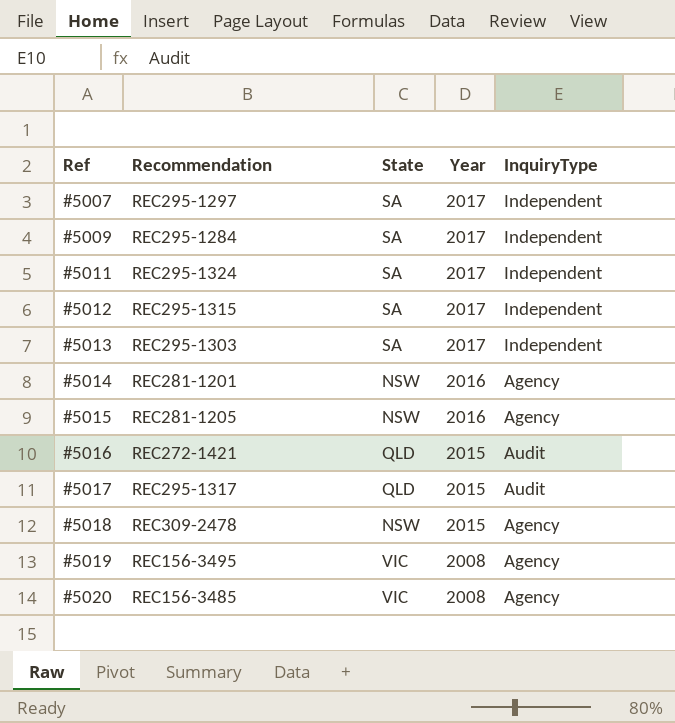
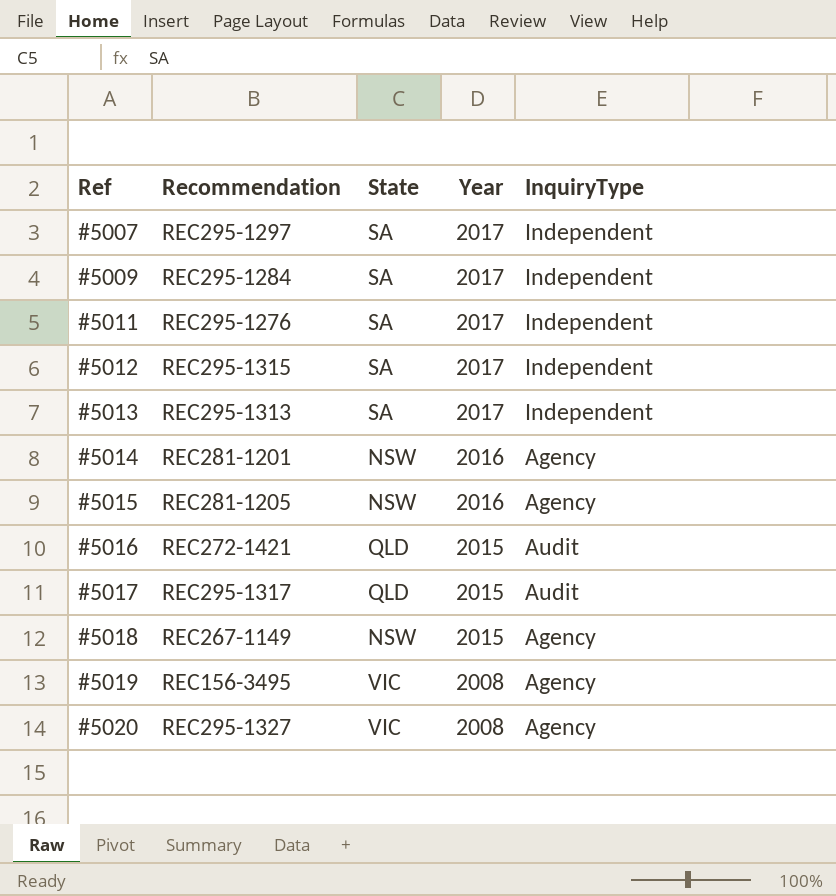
#5011 | Recommendation: REC295-1324 -> REC295-1276
#5013 | Recommendation: REC295-1303 -> REC295-1313
#5018 | Recommendation: REC309-2478 -> REC267-1149
#5020 | Recommendation: REC156-3485 -> REC295-1327

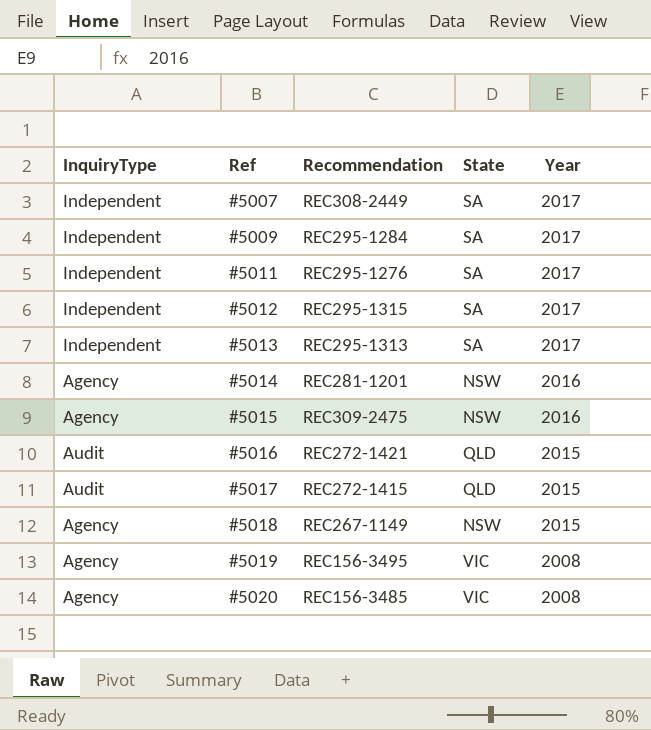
column InquiryType | position: 5 -> 1
#5007 | Recommendation: REC295-1297 -> REC308-2449
#5015 | Recommendation: REC281-1205 -> REC309-2475
#5017 | Recommendation: REC295-1317 -> REC272-1415
#5020 | Recommendation: REC295-1327 -> REC156-3485

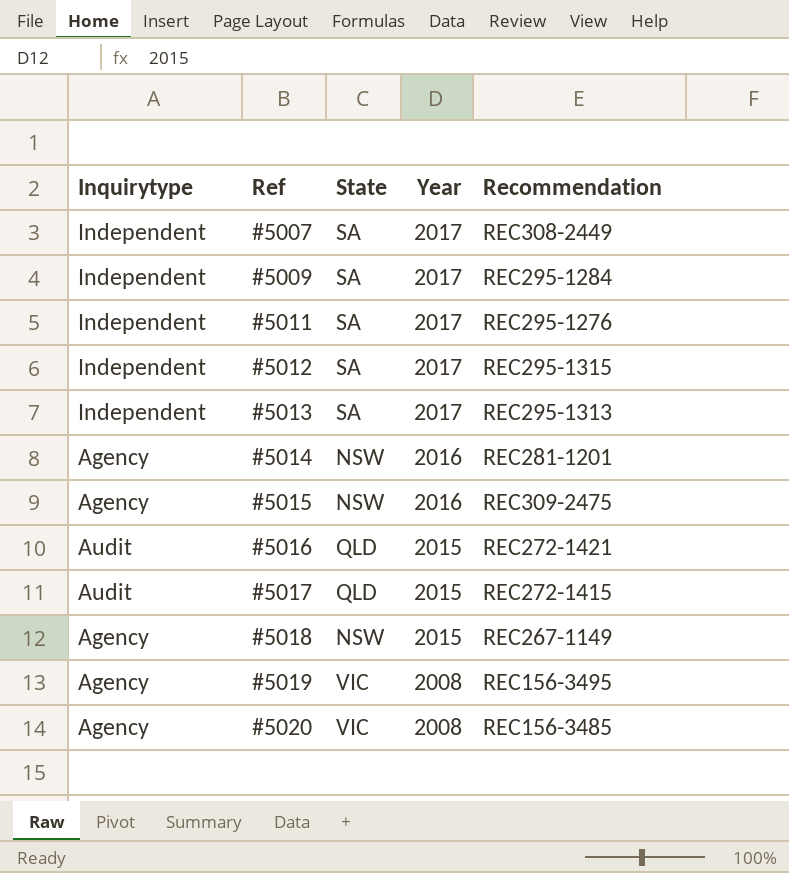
column name: InquiryType -> Inquirytype
column Recommendation | position: 3 -> 5

